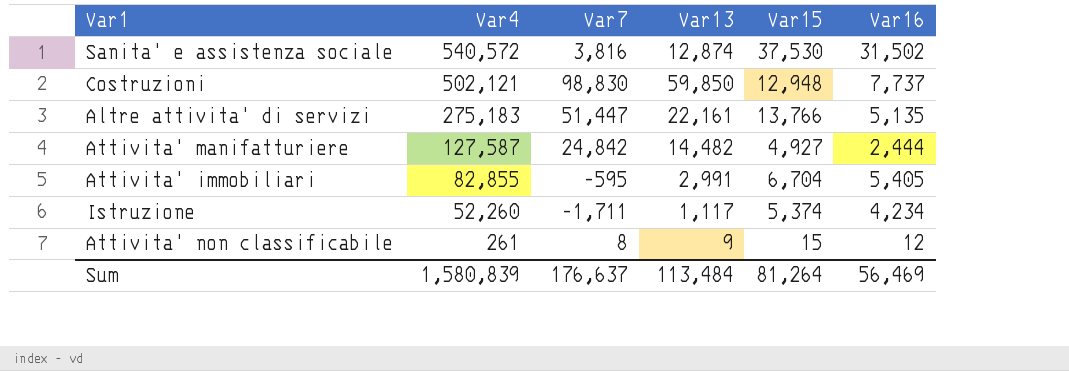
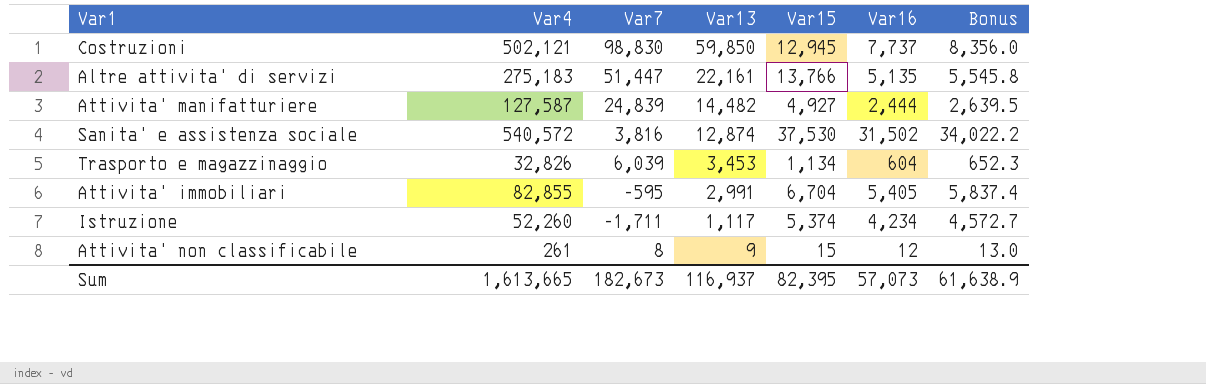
row order: Var4 descending -> Var13 descending
column Bonus | formula: none -> [Var16] * 1.08
Costruzioni | Var15: 12,948 -> 12,945
Attivita' manifatturiere | Var7: 24,842 -> 24,839
row Trasporto e magazzinaggio: none -> 32,826 | 6,039 | 3,453 | 1,134 | 604 | 652.3
Sum | Var4: 1,580,839 -> 1,613,665
Sum | Var7: 176,637 -> 182,673
Sum | Var13: 113,484 -> 116,937
Sum | Var15: 81,264 -> 82,395
Sum | Var16: 56,469 -> 57,073

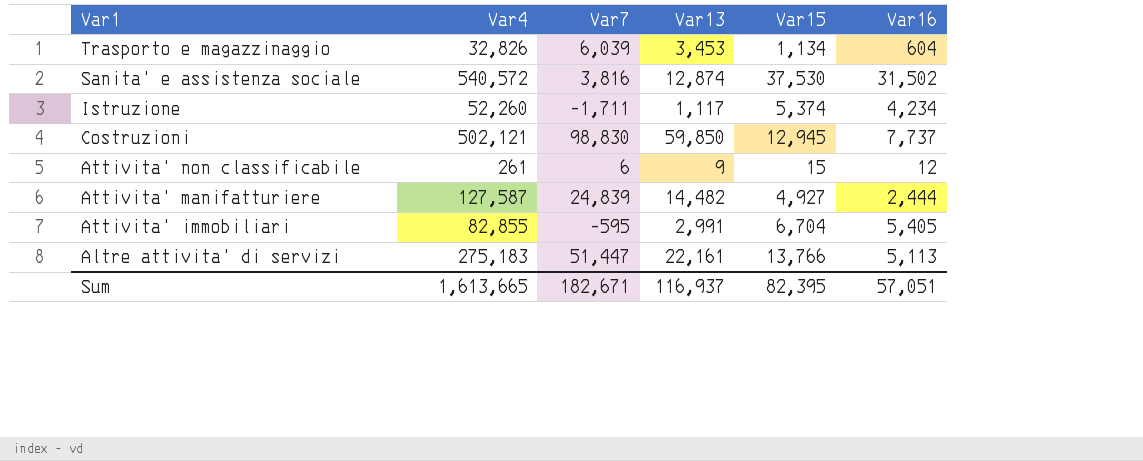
row order: Var13 descending -> Var1 descending
column Bonus | formula: [Var16] * 1.08 -> none
Attivita' non classificabile | Var7: 8 -> 6
Altre attivita' di servizi | Var16: 5,135 -> 5,113
Sum | Var7: 182,673 -> 182,671
Sum | Var16: 57,073 -> 57,051

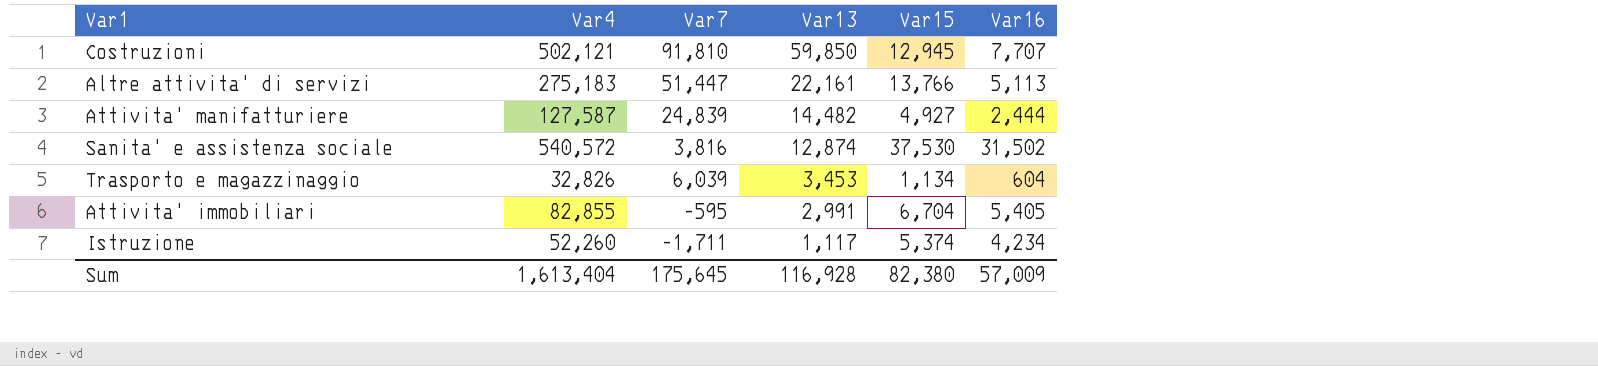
row order: Var1 descending -> Var13 descending
row Attivita' non classificabile: 261 | 6 | 9 | 15 | 12 -> none
Costruzioni | Var7: 98,830 -> 91,810
Costruzioni | Var16: 7,737 -> 7,707
Sum | Var4: 1,613,665 -> 1,613,404
Sum | Var7: 182,671 -> 175,645
Sum | Var13: 116,937 -> 116,928
Sum | Var15: 82,395 -> 82,380
Sum | Var16: 57,051 -> 57,009

